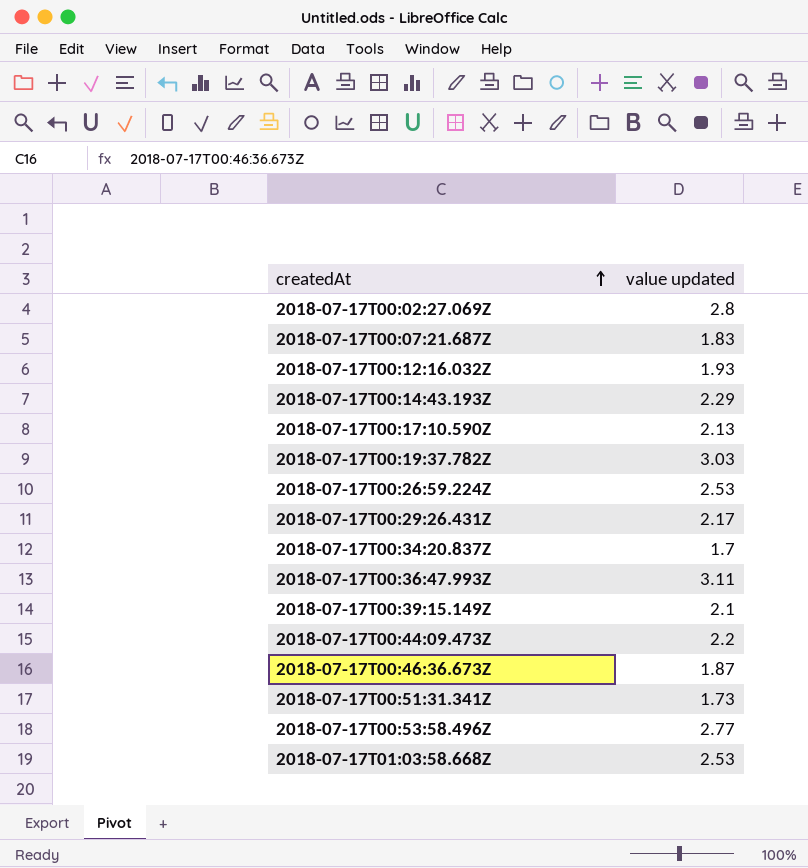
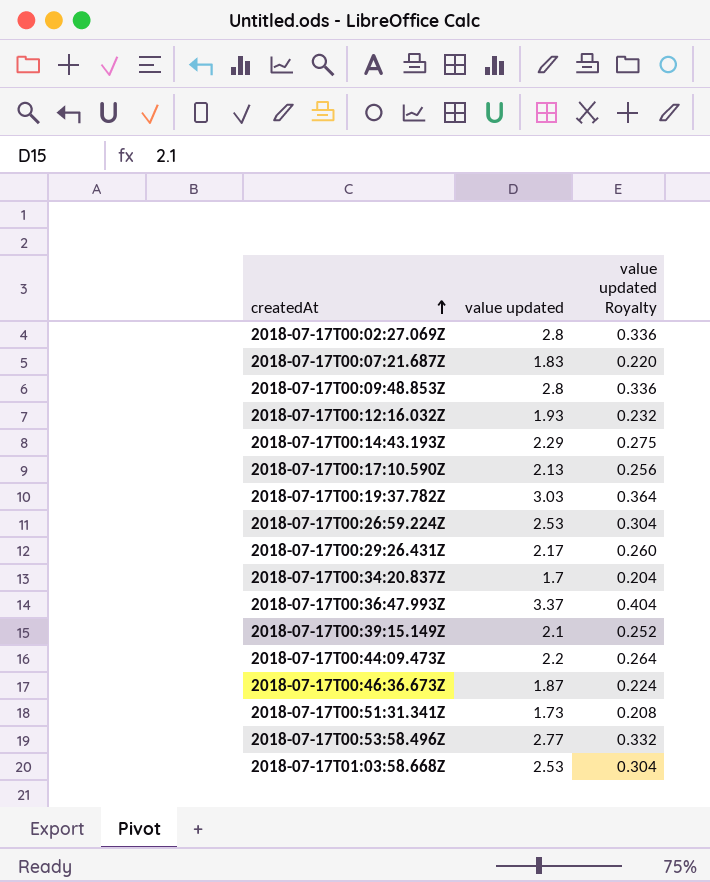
column value updated Royalty | formula: none -> [value updated] * 0.12
row 2018-07-17T00:09:48.853Z: none -> 2.8 | 0.336
2018-07-17T00:36:47.993Z | value updated: 3.11 -> 3.37

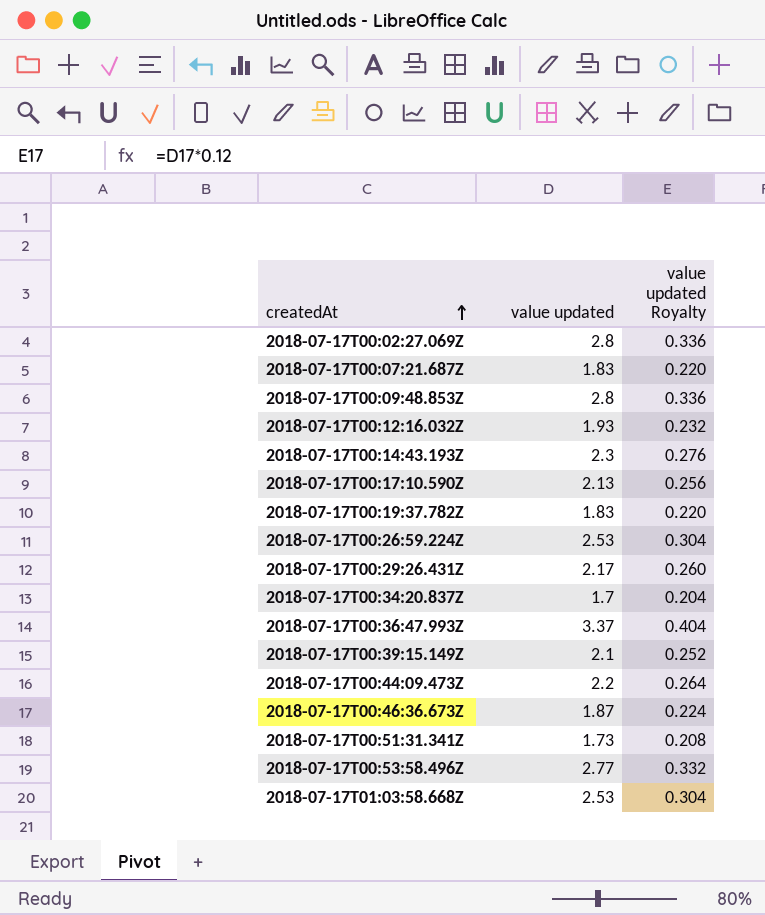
2018-07-17T00:14:43.193Z | value updated: 2.29 -> 2.3
2018-07-17T00:14:43.193Z | value updated Royalty: 0.275 -> 0.276
2018-07-17T00:19:37.782Z | value updated: 3.03 -> 1.83
2018-07-17T00:19:37.782Z | value updated Royalty: 0.364 -> 0.220

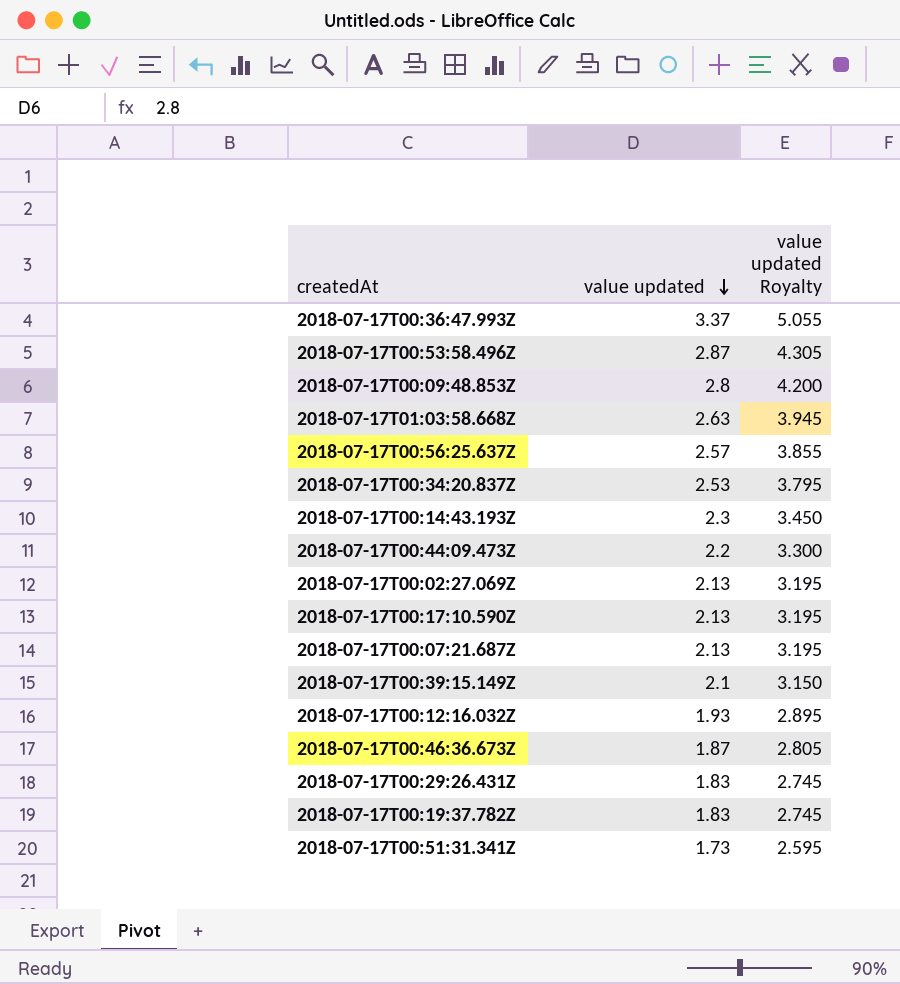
row order: createdAt ascending -> value updated descending
column value updated Royalty | formula: [value updated] * 0.12 -> [value updated] * 1.5
row 2018-07-17T00:26:59.224Z: 2.53 | 0.304 -> none
2018-07-17T00:53:58.496Z | value updated: 2.77 -> 2.87
2018-07-17T01:03:58.668Z | value updated: 2.53 -> 2.63
row 2018-07-17T00:56:25.637Z: none -> 2.57 | 3.855
2018-07-17T00:34:20.837Z | value updated: 1.7 -> 2.53
2018-07-17T00:02:27.069Z | value updated: 2.8 -> 2.13
2018-07-17T00:07:21.687Z | value updated: 1.83 -> 2.13
2018-07-17T00:29:26.431Z | value updated: 2.17 -> 1.83

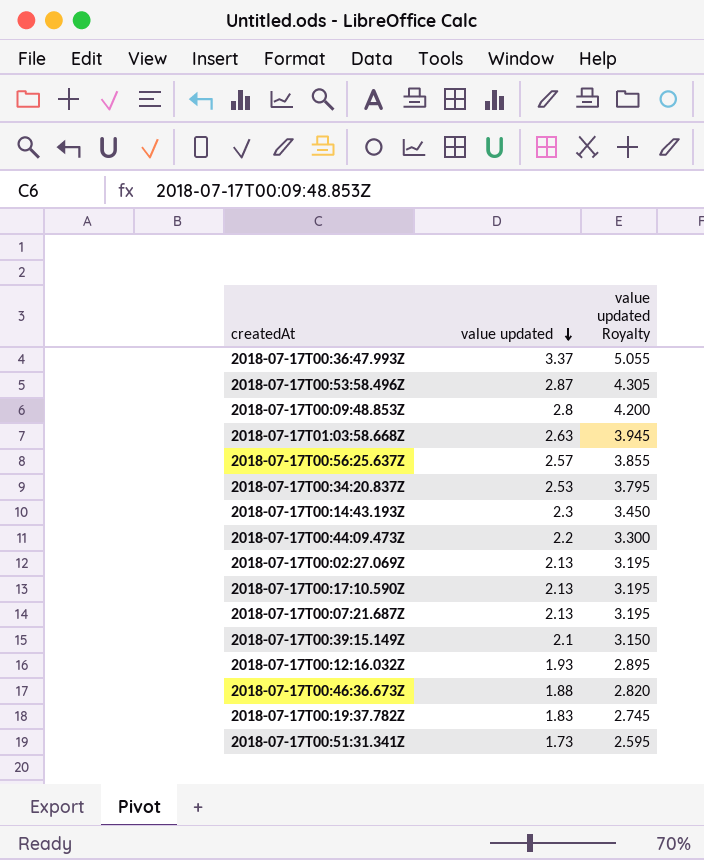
row 2018-07-17T00:29:26.431Z: 1.83 | 2.745 -> none
2018-07-17T00:46:36.673Z | value updated: 1.87 -> 1.88
2018-07-17T00:46:36.673Z | value updated Royalty: 2.805 -> 2.820

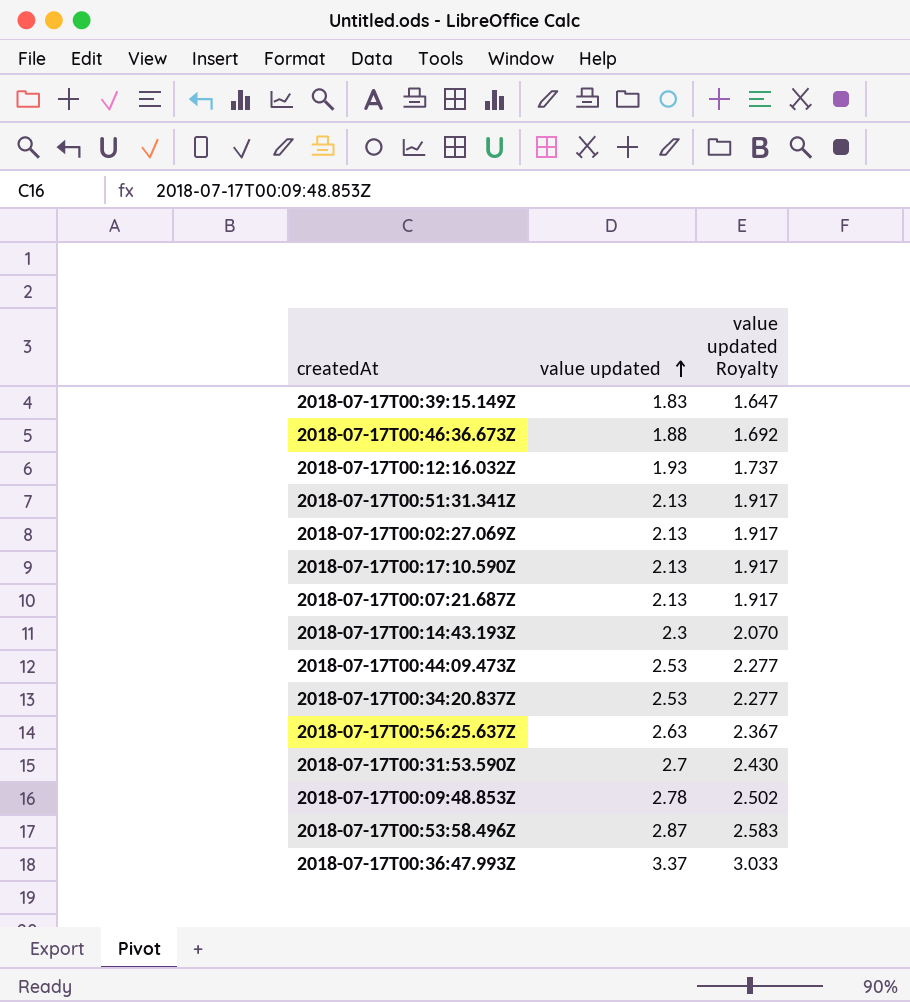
row order: value updated descending -> value updated ascending
column value updated Royalty | formula: [value updated] * 1.5 -> [value updated] * 0.9
row 2018-07-17T01:03:58.668Z: 2.63 | 3.945 -> none
row 2018-07-17T00:19:37.782Z: 1.83 | 2.745 -> none
2018-07-17T00:39:15.149Z | value updated: 2.1 -> 1.83
2018-07-17T00:51:31.341Z | value updated: 1.73 -> 2.13
2018-07-17T00:44:09.473Z | value updated: 2.2 -> 2.53
2018-07-17T00:56:25.637Z | value updated: 2.57 -> 2.63
row 2018-07-17T00:31:53.590Z: none -> 2.7 | 2.430
2018-07-17T00:09:48.853Z | value updated: 2.8 -> 2.78

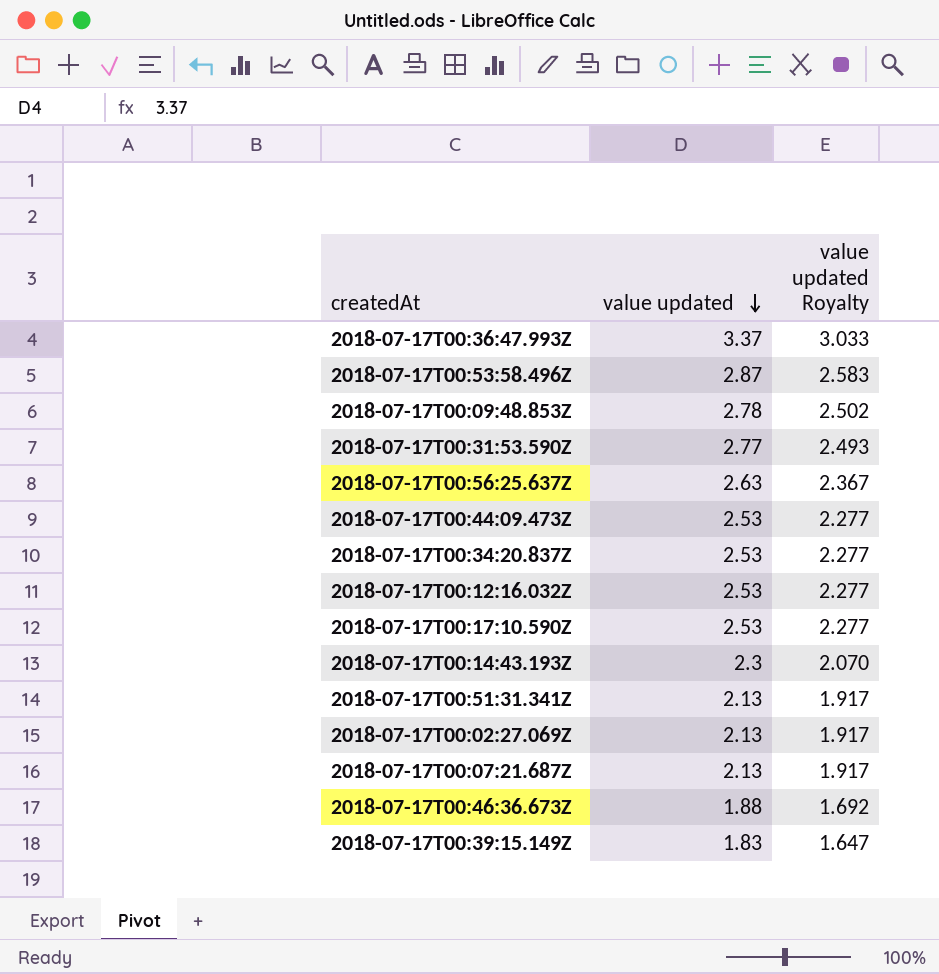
row order: value updated ascending -> value updated descending
2018-07-17T00:31:53.590Z | value updated: 2.7 -> 2.77
2018-07-17T00:31:53.590Z | value updated Royalty: 2.430 -> 2.493
2018-07-17T00:12:16.032Z | value updated: 1.93 -> 2.53
2018-07-17T00:12:16.032Z | value updated Royalty: 1.737 -> 2.277
2018-07-17T00:17:10.590Z | value updated: 2.13 -> 2.53
2018-07-17T00:17:10.590Z | value updated Royalty: 1.917 -> 2.277

